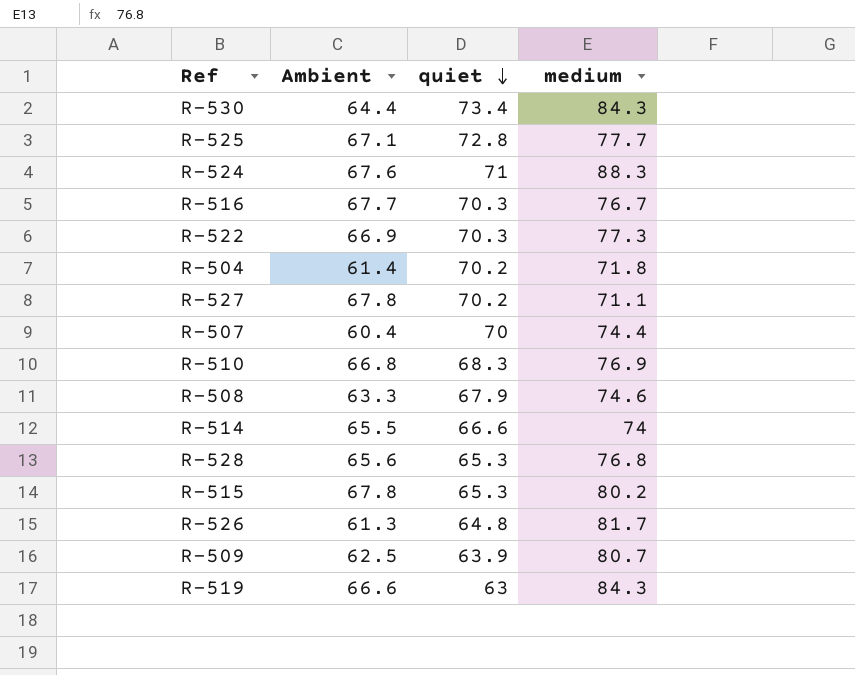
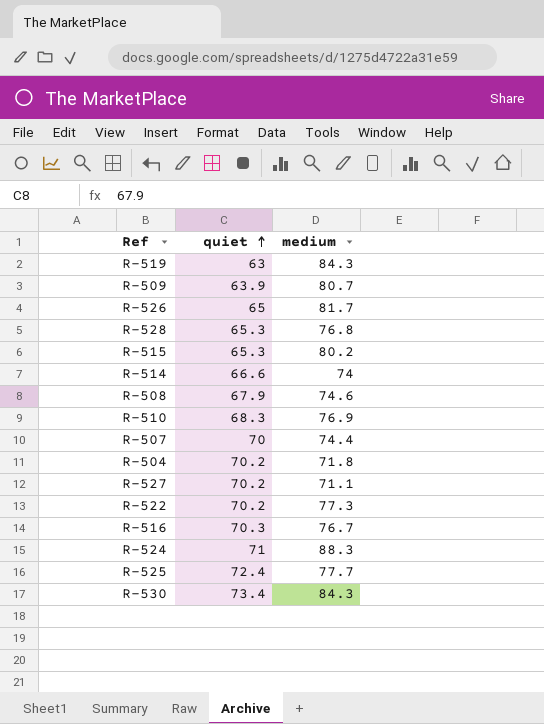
row order: quiet descending -> quiet ascending
column Ambient | position: 2 -> none
R-526 | quiet: 64.8 -> 65
R-522 | quiet: 70.3 -> 70.2
R-525 | quiet: 72.8 -> 72.4

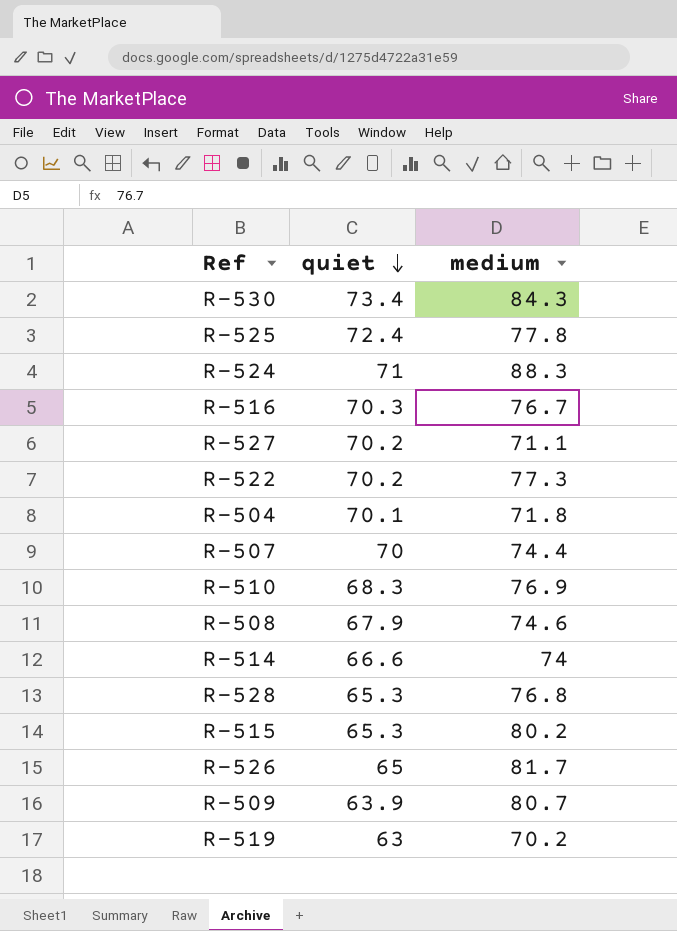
row order: quiet ascending -> quiet descending
R-525 | medium: 77.7 -> 77.8
R-504 | quiet: 70.2 -> 70.1
R-519 | medium: 84.3 -> 70.2

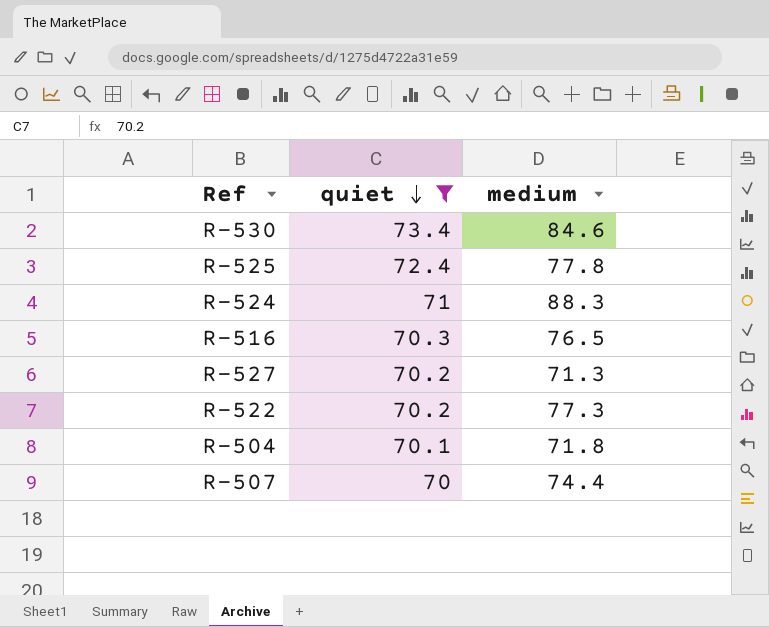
filter: none -> quiet >= 70
R-530 | medium: 84.3 -> 84.6
R-516 | medium: 76.7 -> 76.5
R-527 | medium: 71.1 -> 71.3

